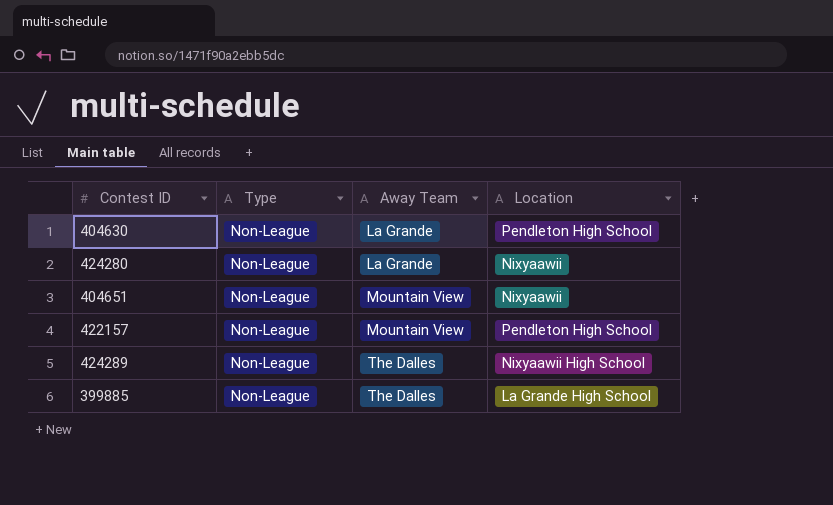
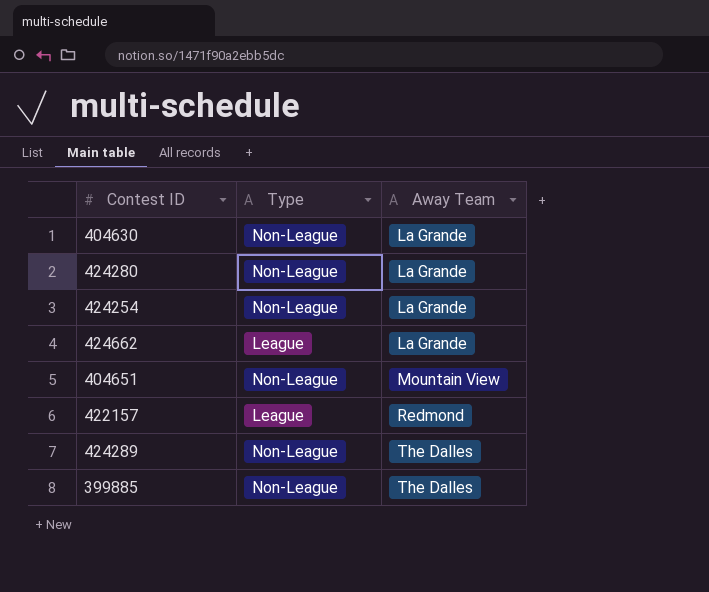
column Location | position: 4 -> none
row 424254: none -> Non-League | La Grande
row 424662: none -> League | La Grande
422157 | Type: Non-League -> League
422157 | Away Team: Mountain View -> Redmond

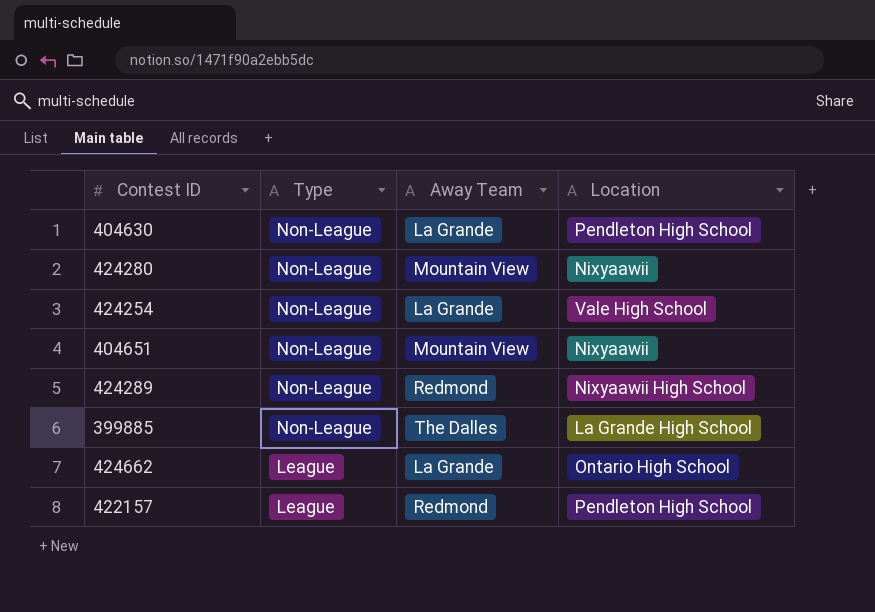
row order: Away Team ascending -> Type descending
column Location | position: none -> 4
424280 | Away Team: La Grande -> Mountain View
424289 | Away Team: The Dalles -> Redmond

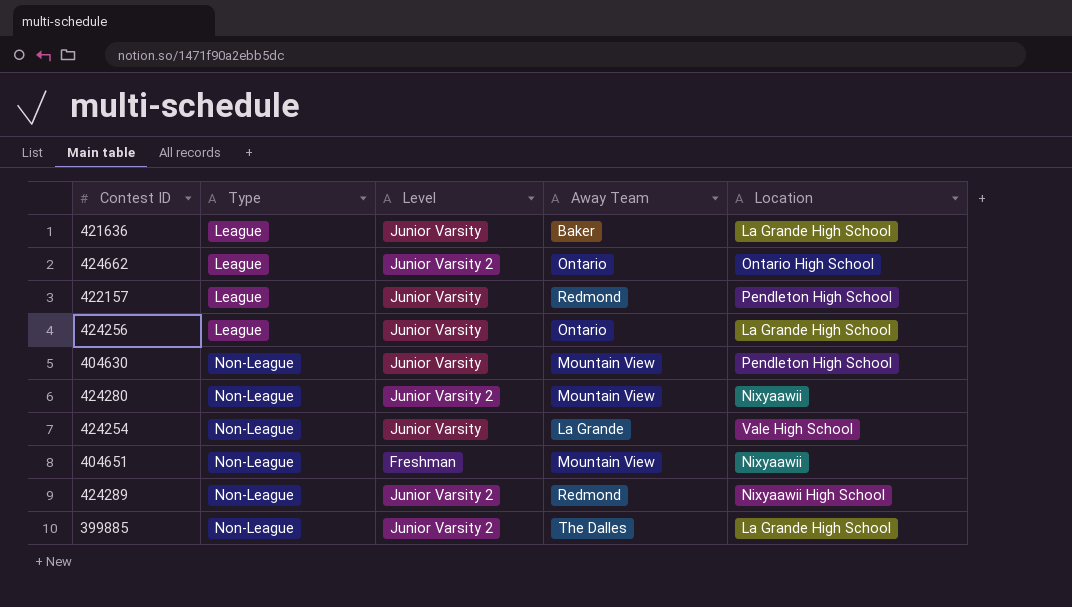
row order: Type descending -> Type ascending
column Level | position: none -> 3
row 421636: none -> League | Junior Varsity | Baker | La Grande High School
424662 | Away Team: La Grande -> Ontario
row 424256: none -> League | Junior Varsity | Ontario | La Grande High School
404630 | Away Team: La Grande -> Mountain View

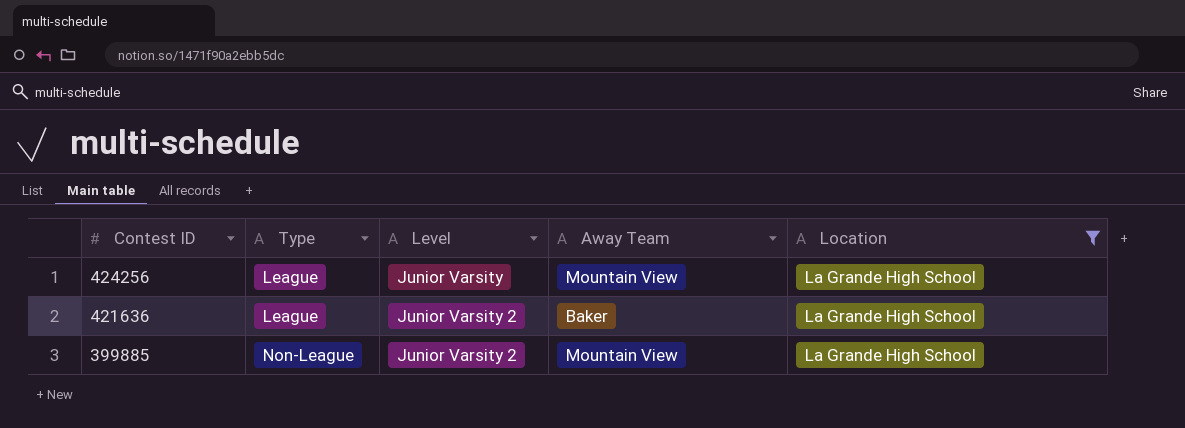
filter: none -> Location = La Grande High School
row order: Type ascending -> Contest ID descending
424256 | Away Team: Ontario -> Mountain View
421636 | Level: Junior Varsity -> Junior Varsity 2
399885 | Away Team: The Dalles -> Mountain View

